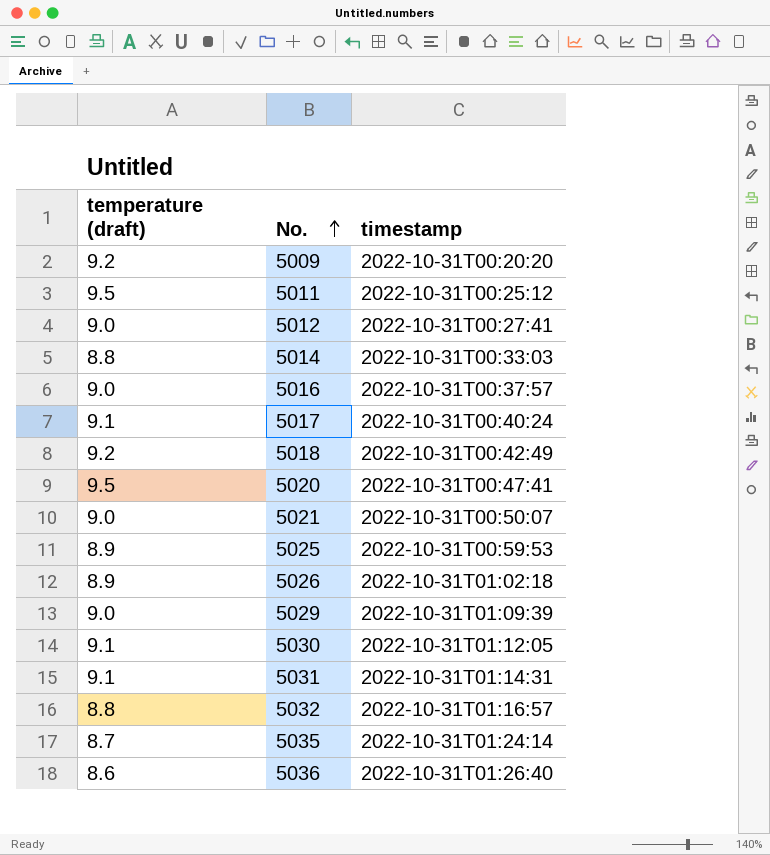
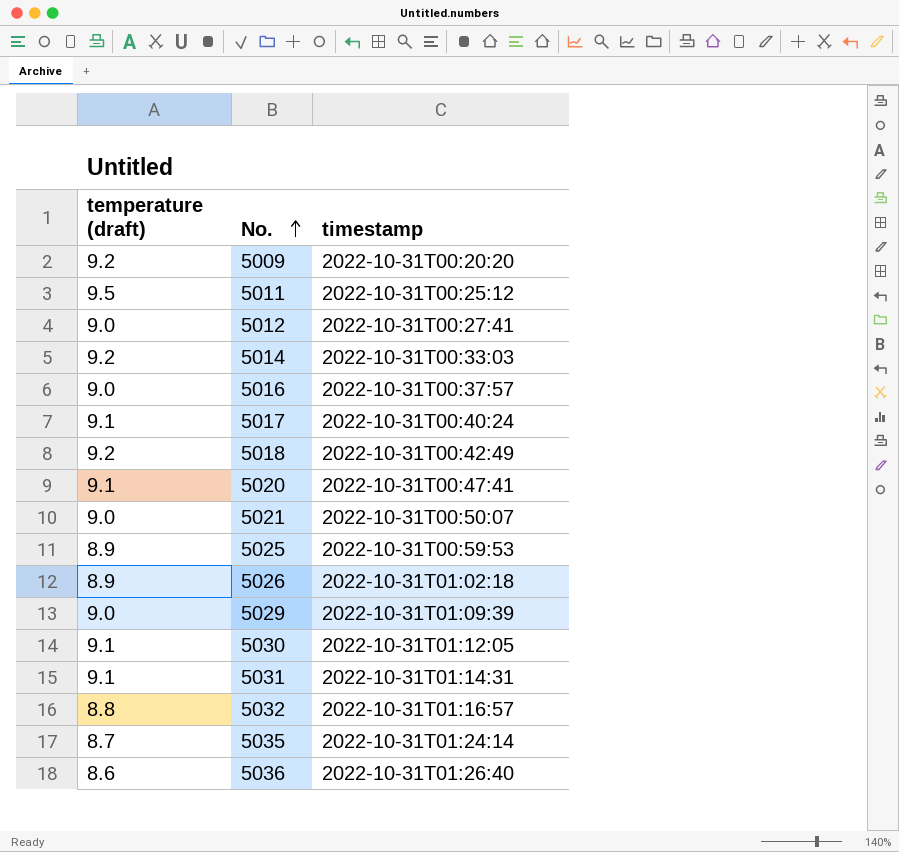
5014 | temperature (draft): 8.8 -> 9.2
5020 | temperature (draft): 9.5 -> 9.1

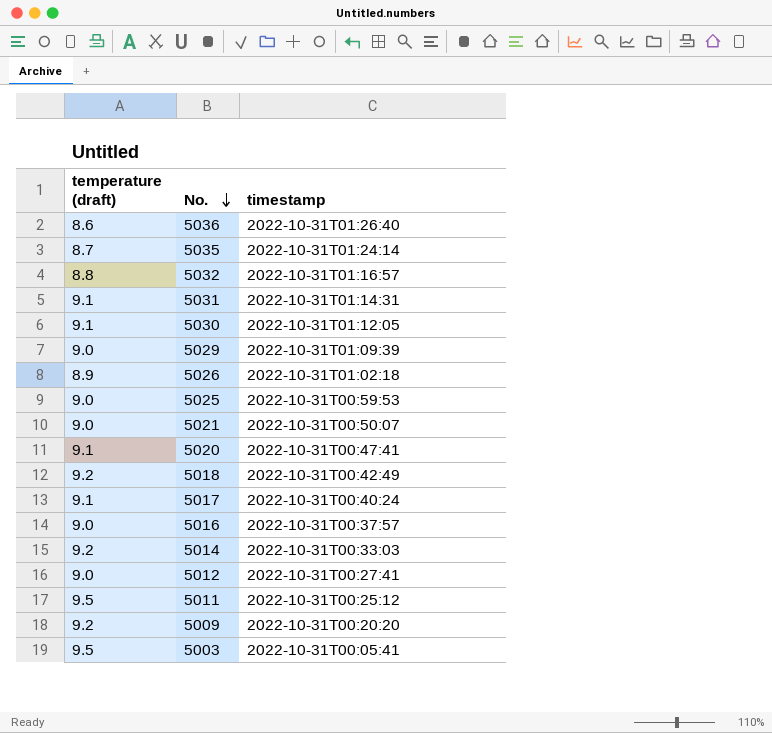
row order: No. ascending -> No. descending
5025 | temperature (draft): 8.9 -> 9.0
row 5003: none -> 9.5 | 2022-10-31T00:05:41

